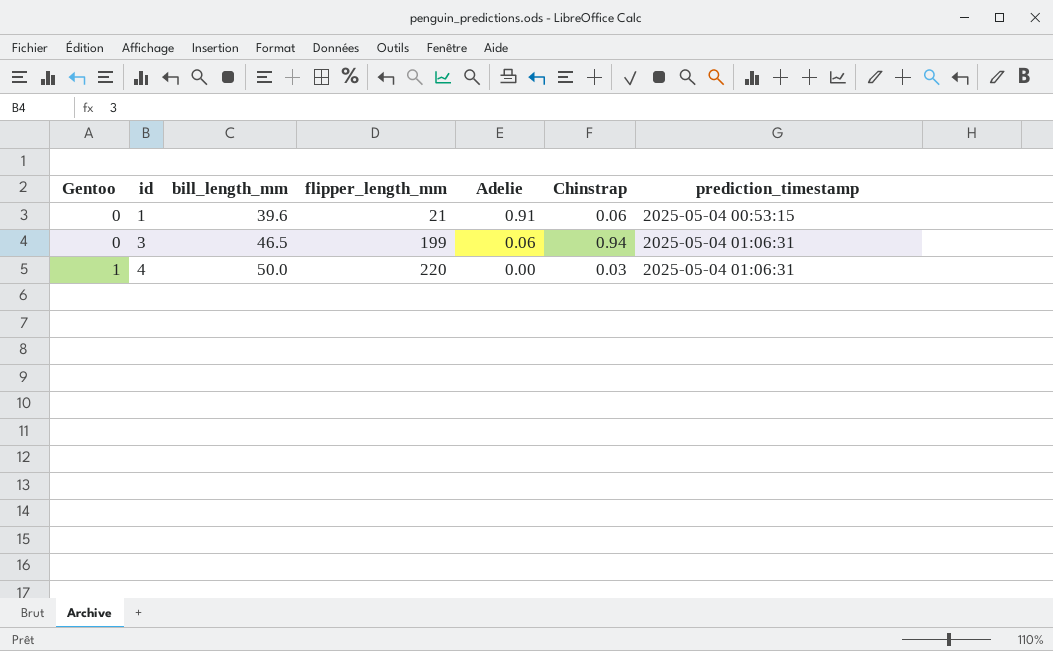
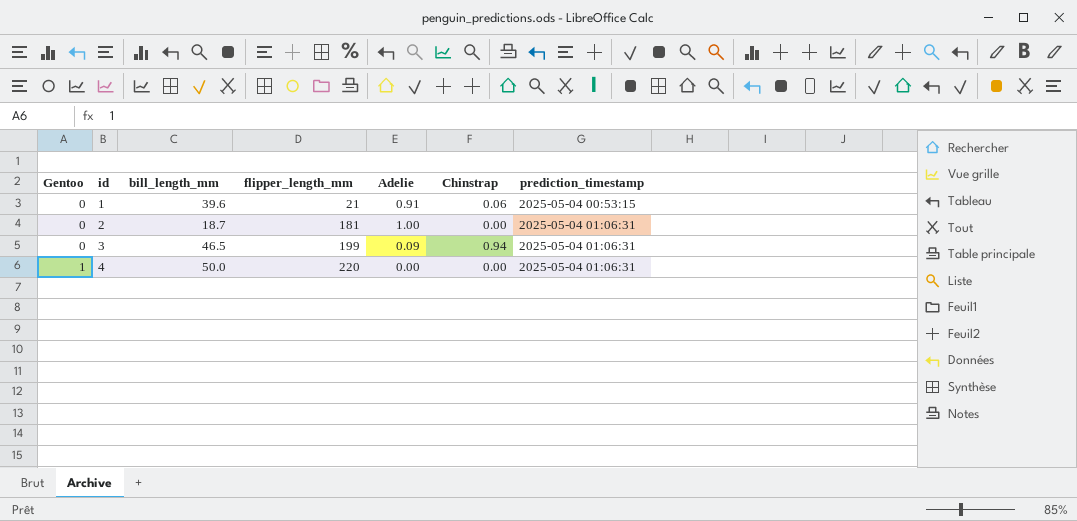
row 2: none -> 0 | 18.7 | 181 | 1.00 | 0.00 | 2025-05-04 01:06:31
3 | Adelie: 0.06 -> 0.09
4 | Chinstrap: 0.03 -> 0.00

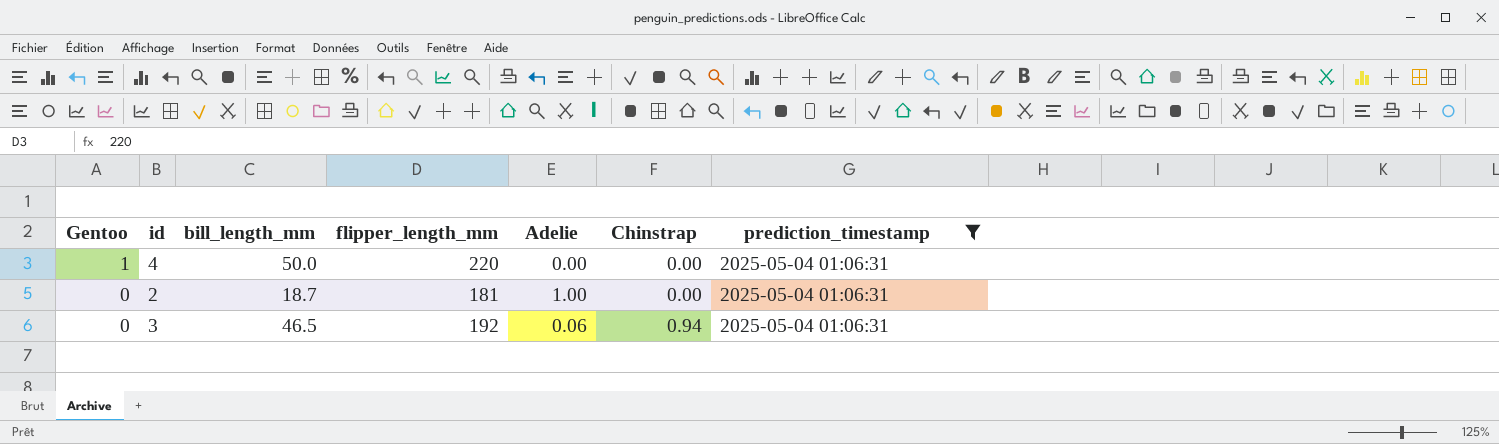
filter: none -> prediction_timestamp = 2025-05-04 01:06:31
row order: Gentoo ascending -> Gentoo descending
3 | flipper_length_mm: 199 -> 192
3 | Adelie: 0.09 -> 0.06

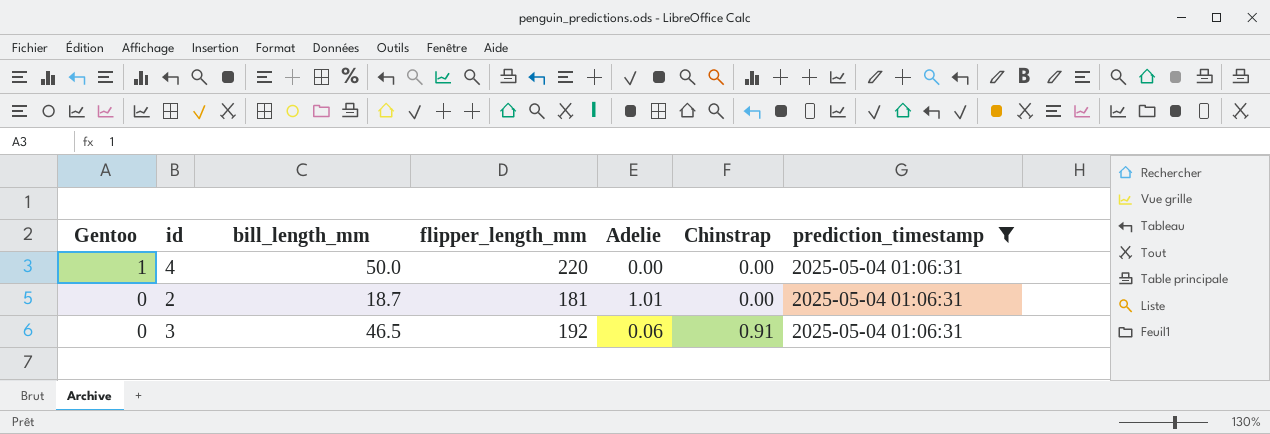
2 | Adelie: 1.00 -> 1.01
3 | Chinstrap: 0.94 -> 0.91

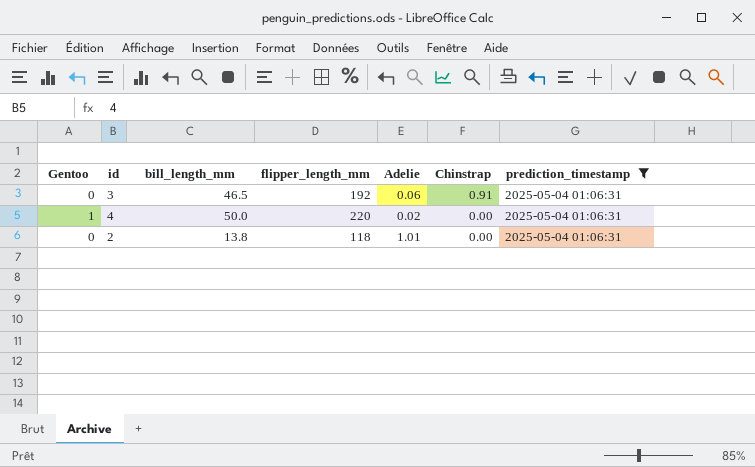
row order: Gentoo descending -> Chinstrap descending
4 | Adelie: 0.00 -> 0.02
2 | bill_length_mm: 18.7 -> 13.8
2 | flipper_length_mm: 181 -> 118

